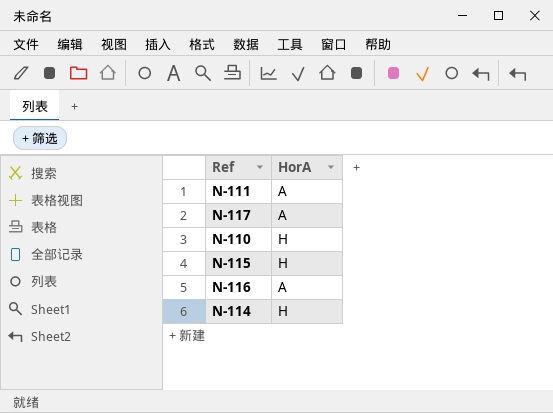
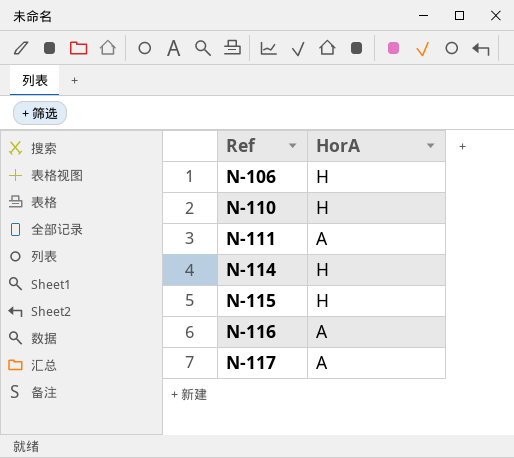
row order: none -> Ref ascending
row N-106: none -> H

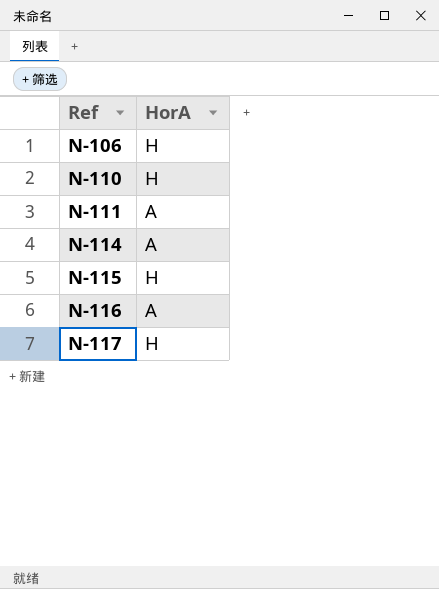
N-114 | HorA: H -> A
N-117 | HorA: A -> H

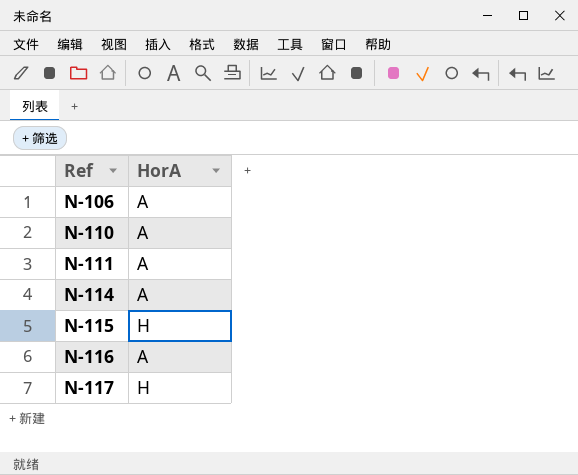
N-106 | HorA: H -> A
N-110 | HorA: H -> A

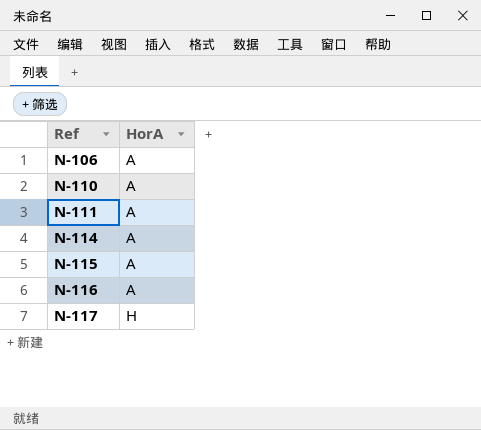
N-115 | HorA: H -> A

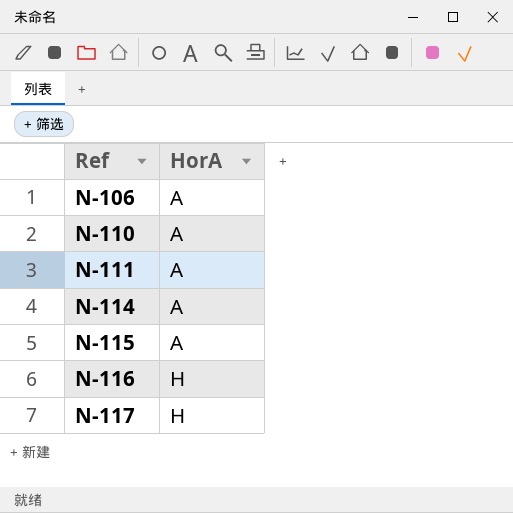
N-116 | HorA: A -> H

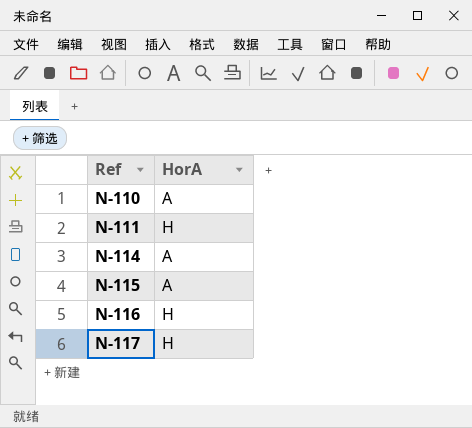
row N-106: A -> none
N-111 | HorA: A -> H

